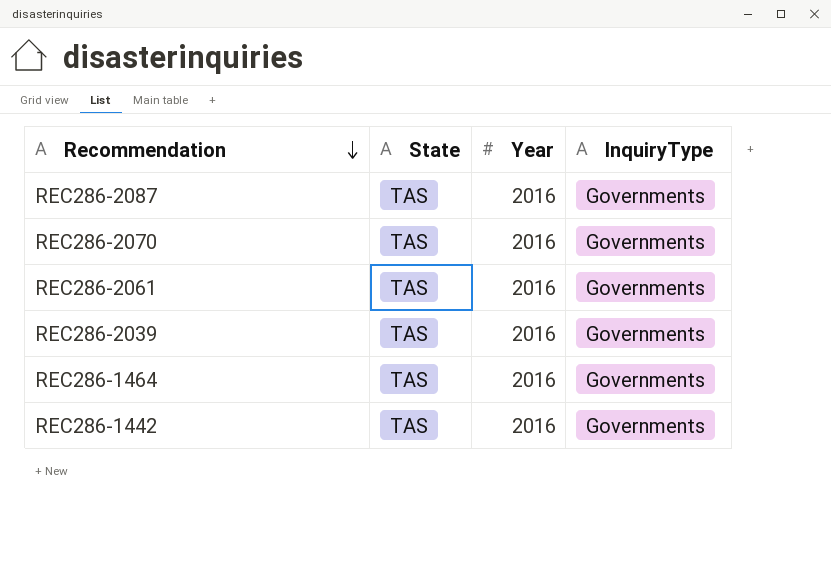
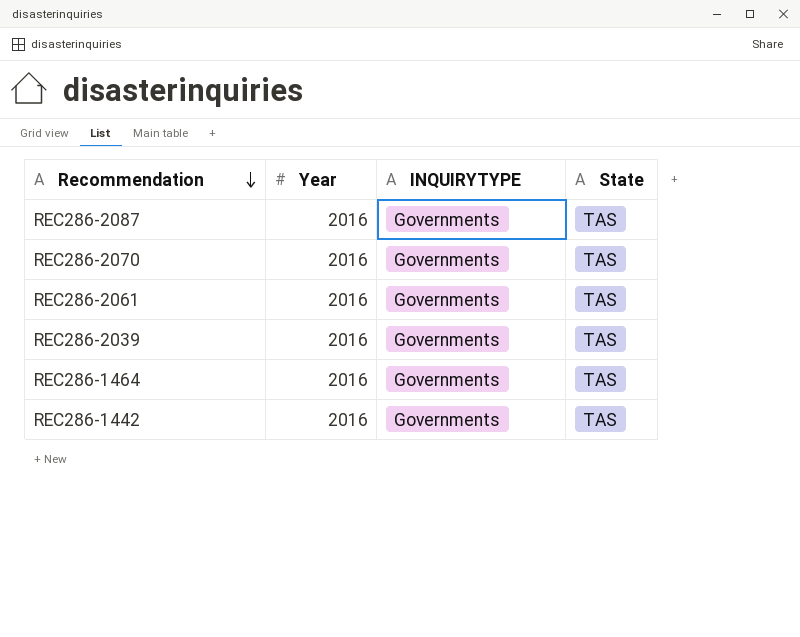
column name: InquiryType -> INQUIRYTYPE
column State | position: 2 -> 4

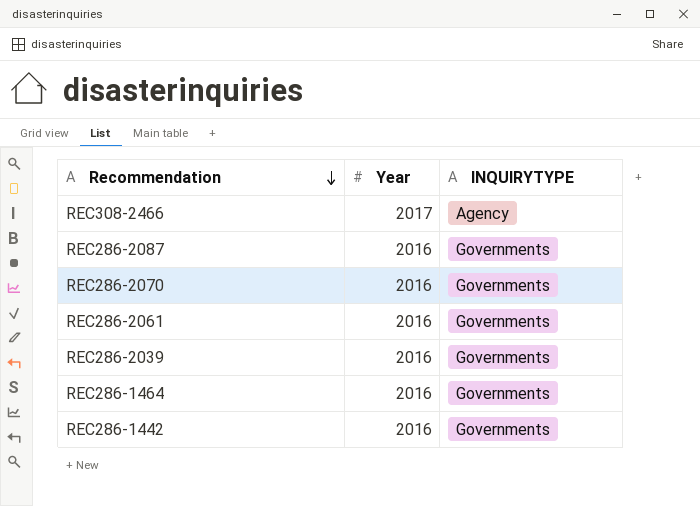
column State | position: 4 -> none
row REC308-2466: none -> 2017 | Agency

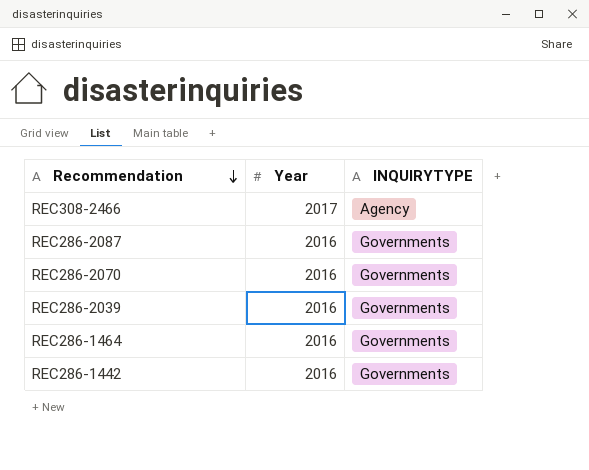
row REC286-2061: 2016 | Governments -> none

